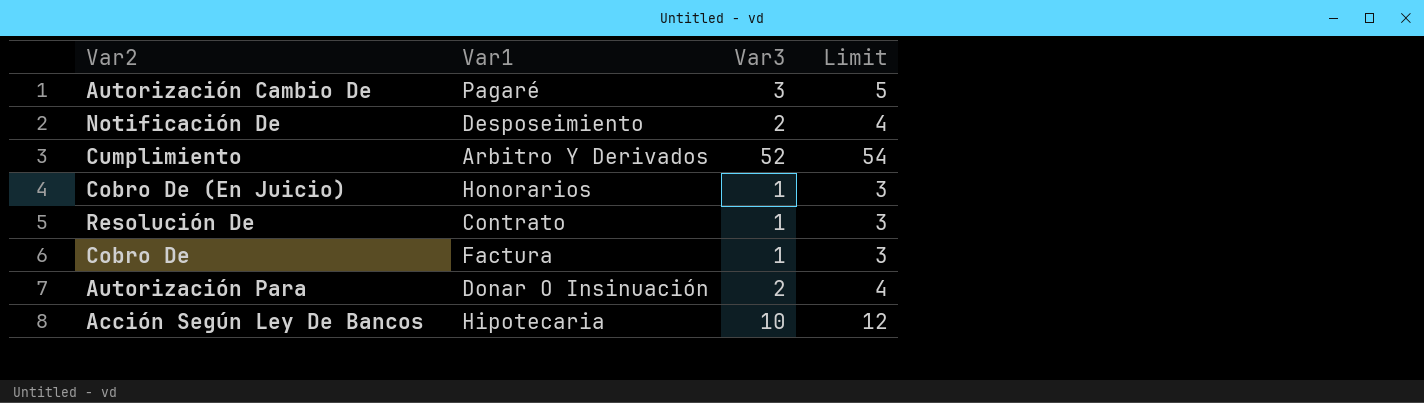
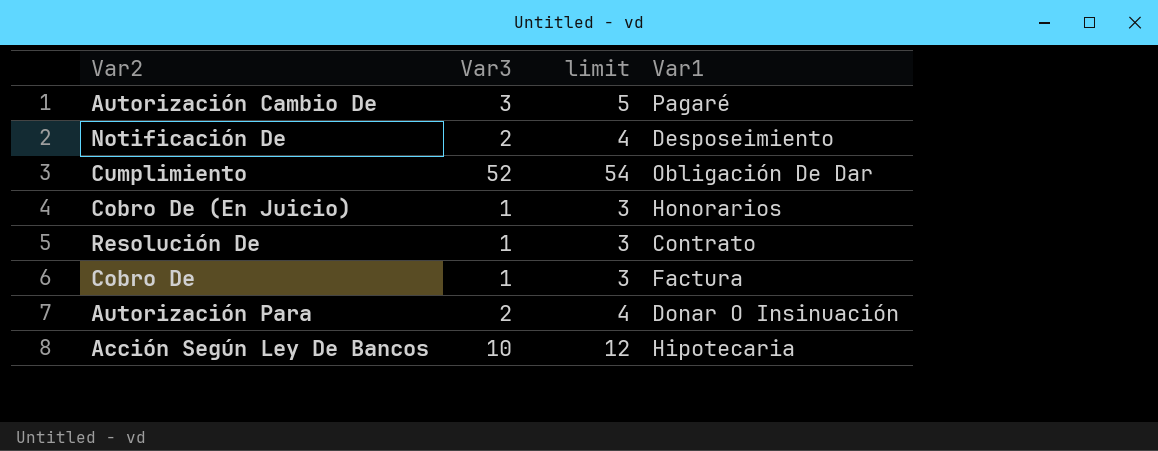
column name: Limit -> limit
column Var1 | position: 2 -> 4
Cumplimiento | Var1: Arbitro Y Derivados -> Obligación De Dar

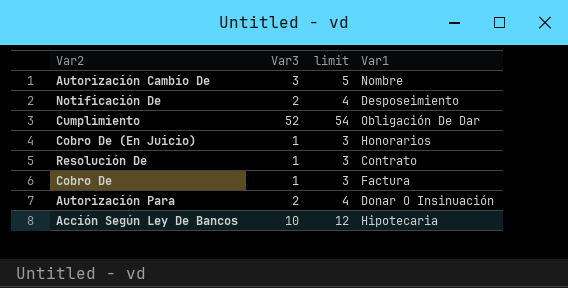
Autorización Cambio De | Var1: Pagaré -> Nombre

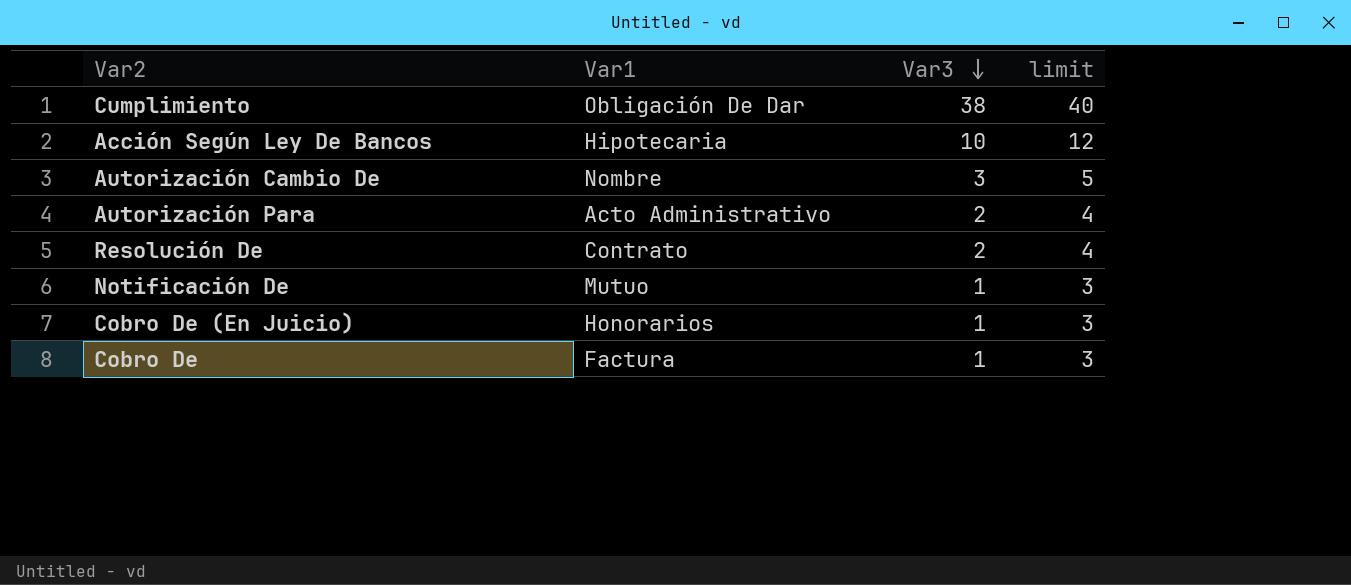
row order: none -> Var3 descending
column Var1 | position: 4 -> 2
Cumplimiento | Var3: 52 -> 38
Cumplimiento | limit: 54 -> 40
Autorización Para | Var1: Donar O Insinuación -> Acto Administrativo
Resolución De | Var3: 1 -> 2
Resolución De | limit: 3 -> 4
Notificación De | Var1: Desposeimiento -> Mutuo
Notificación De | Var3: 2 -> 1
Notificación De | limit: 4 -> 3

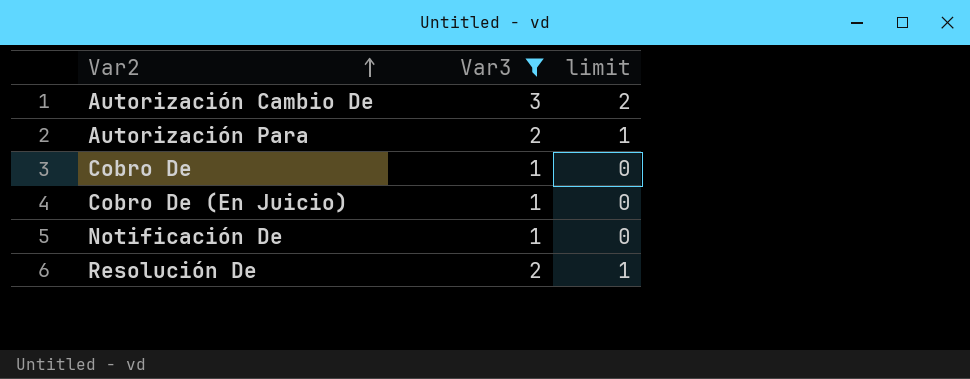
filter: none -> Var3 <= 3
row order: Var3 descending -> Var2 ascending
column Var1 | position: 2 -> none
column limit | formula: [Var3] + 2 -> [Var3] - 1

